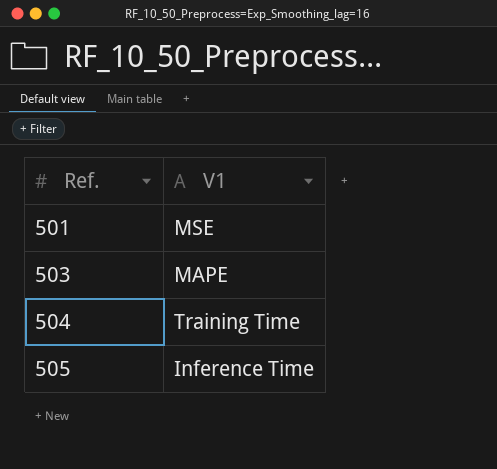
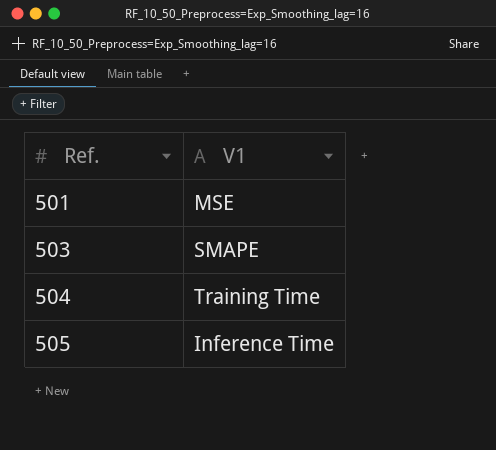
503 | V1: MAPE -> SMAPE

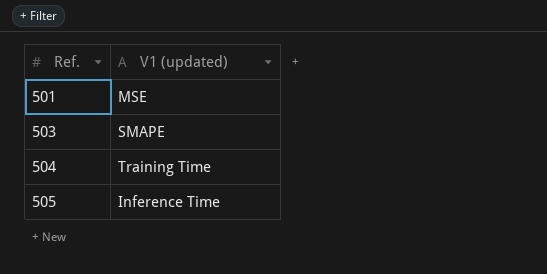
column name: V1 -> V1 (updated)

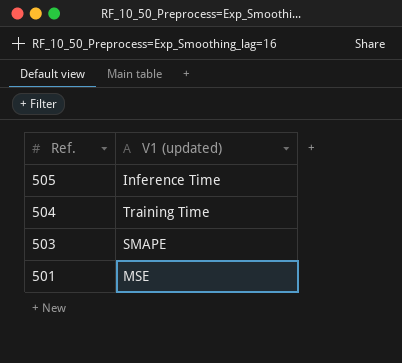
row order: Ref. ascending -> Ref. descending

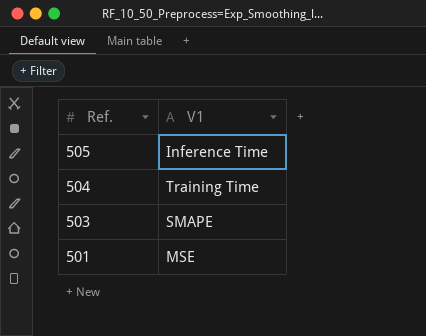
column name: V1 (updated) -> V1

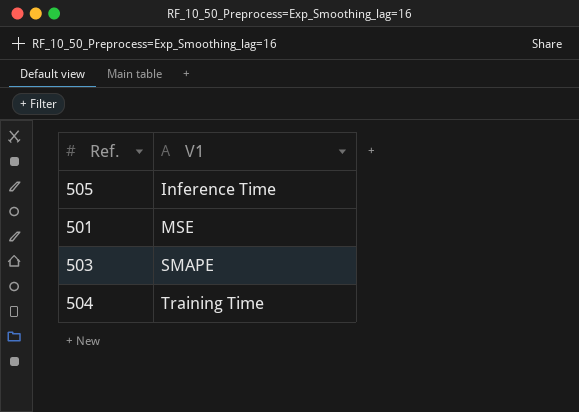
row order: Ref. descending -> V1 ascending

